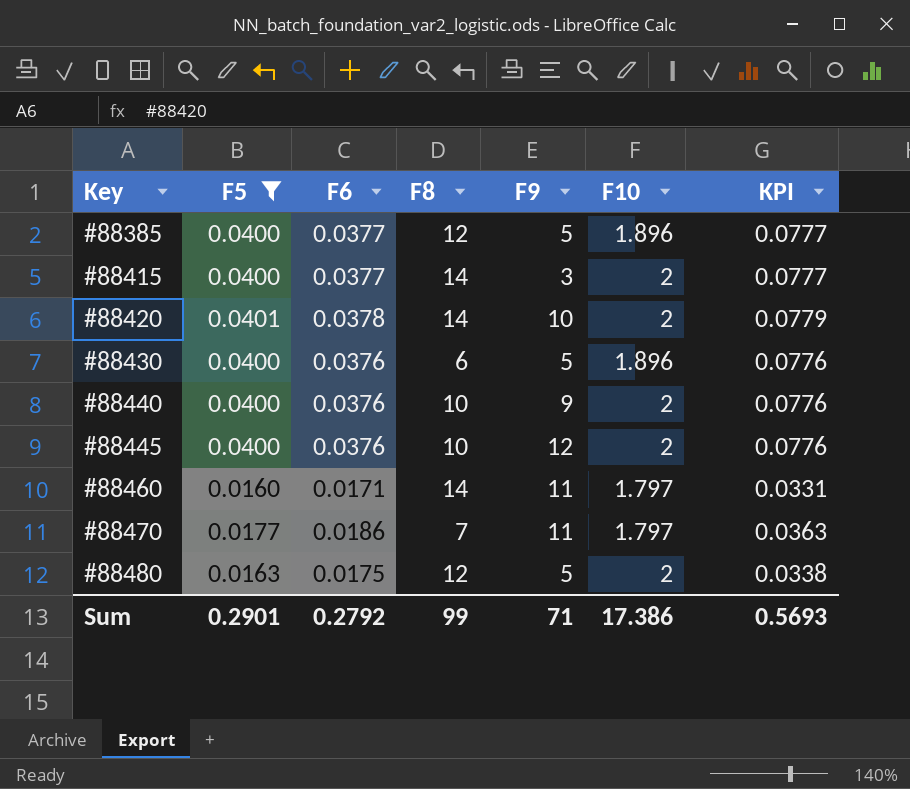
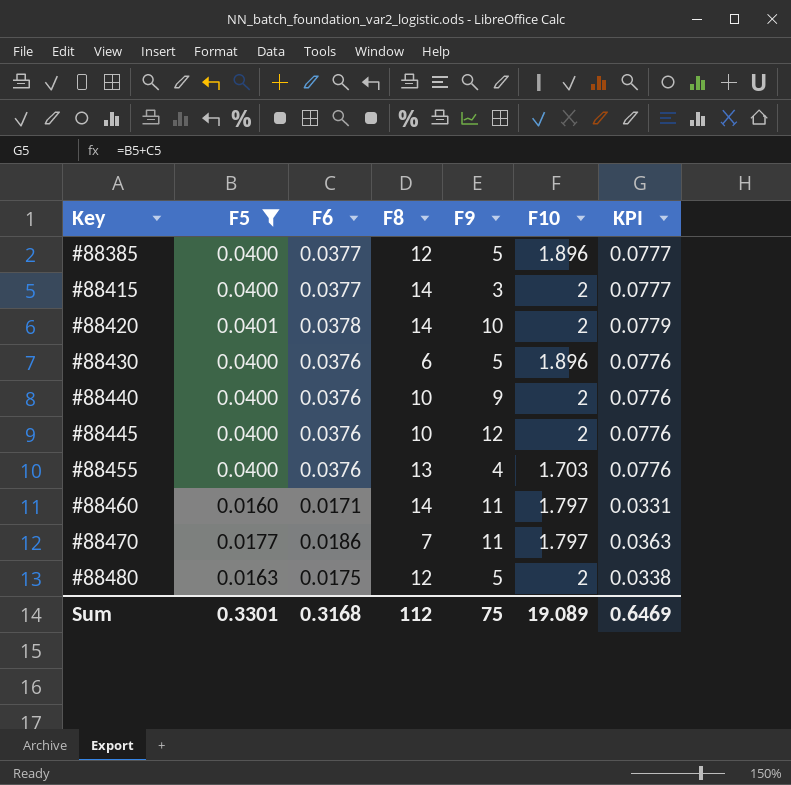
row #88455: none -> 0.0400 | 0.0376 | 13 | 4 | 1.703 | 0.0776
Sum | F5: 0.2901 -> 0.3301
Sum | F6: 0.2792 -> 0.3168
Sum | F8: 99 -> 112
Sum | F9: 71 -> 75
Sum | F10: 17.386 -> 19.089
Sum | KPI: 0.5693 -> 0.6469

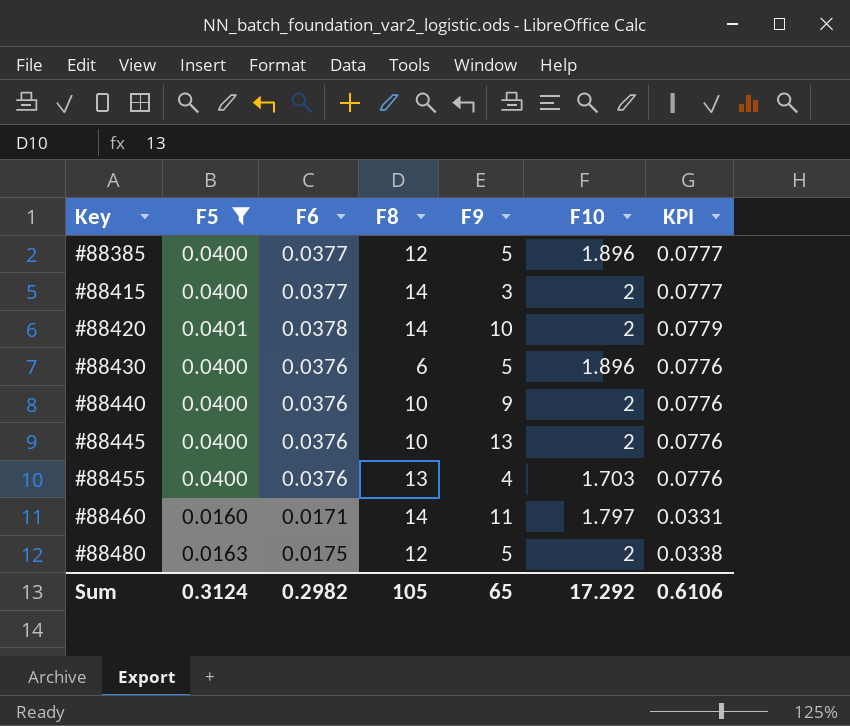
row #88470: 0.0177 | 0.0186 | 7 | 11 | 1.797 | 0.0363 -> none
#88445 | F9: 12 -> 13
Sum | F5: 0.3301 -> 0.3124
Sum | F6: 0.3168 -> 0.2982
Sum | F8: 112 -> 105
Sum | F9: 75 -> 65
Sum | F10: 19.089 -> 17.292
Sum | KPI: 0.6469 -> 0.6106

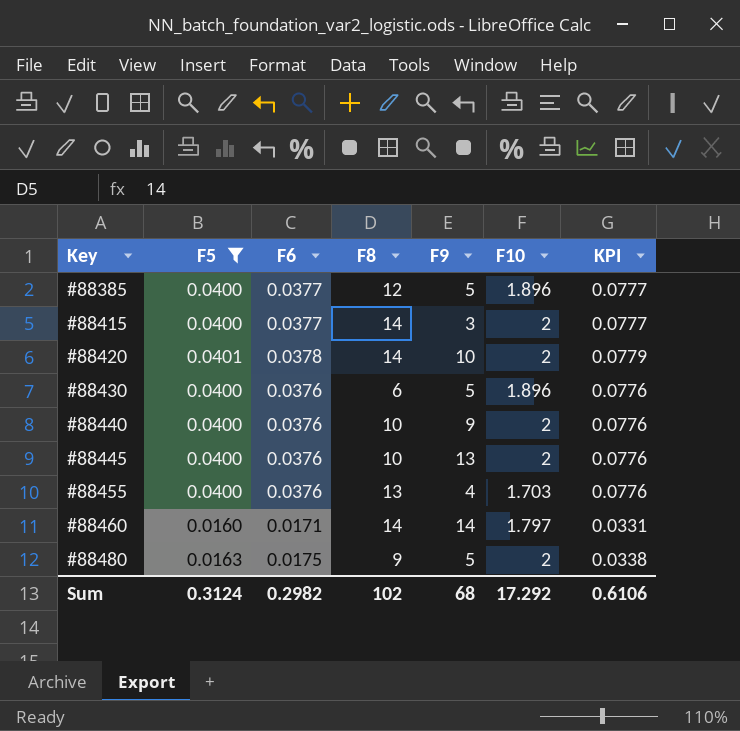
#88460 | F9: 11 -> 14
#88480 | F8: 12 -> 9
Sum | F8: 105 -> 102
Sum | F9: 65 -> 68

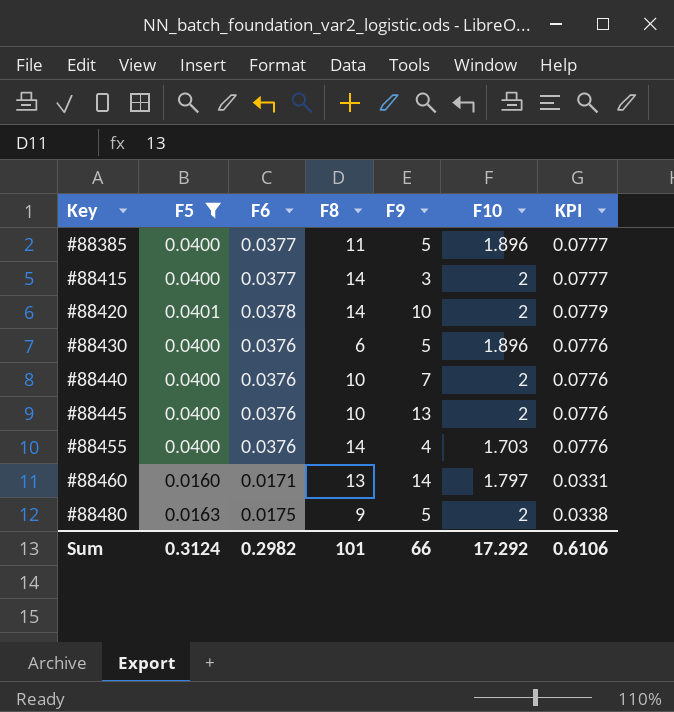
#88385 | F8: 12 -> 11
#88440 | F9: 9 -> 7
#88455 | F8: 13 -> 14
#88460 | F8: 14 -> 13
Sum | F8: 102 -> 101
Sum | F9: 68 -> 66

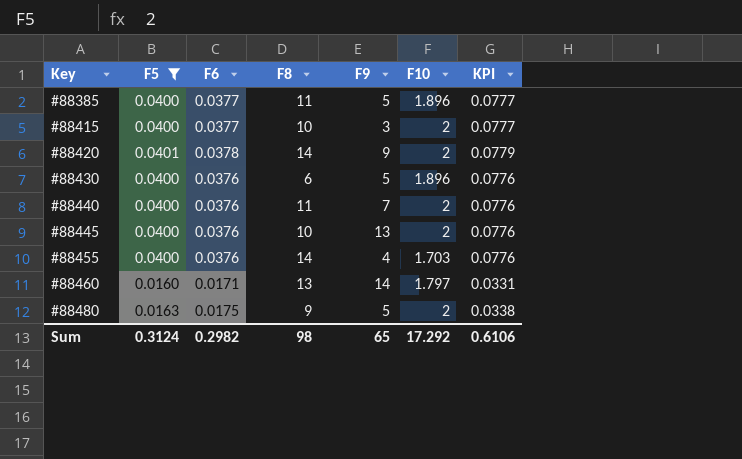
#88415 | F8: 14 -> 10
#88420 | F9: 10 -> 9
#88440 | F8: 10 -> 11
Sum | F8: 101 -> 98
Sum | F9: 66 -> 65

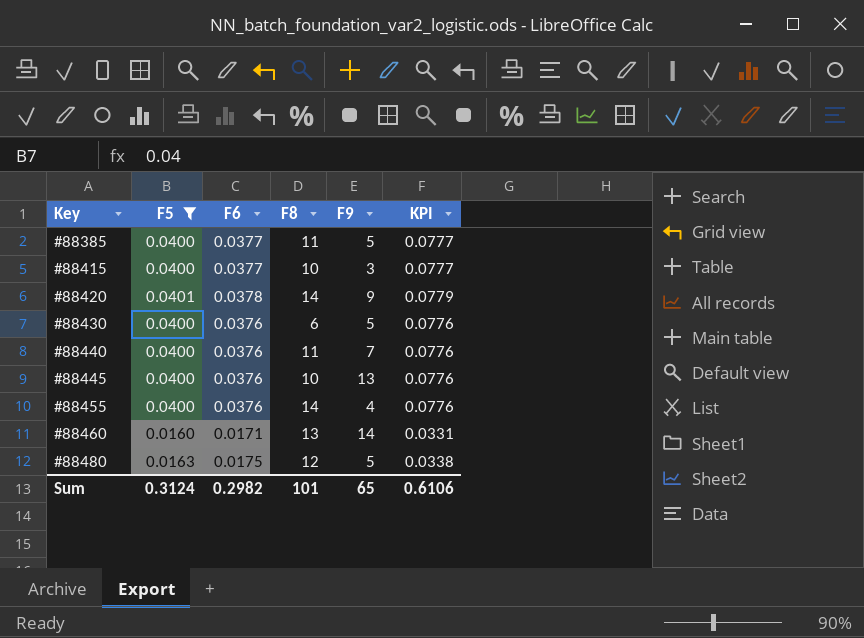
column F10 | position: 6 -> none
#88480 | F8: 9 -> 12
Sum | F8: 98 -> 101

